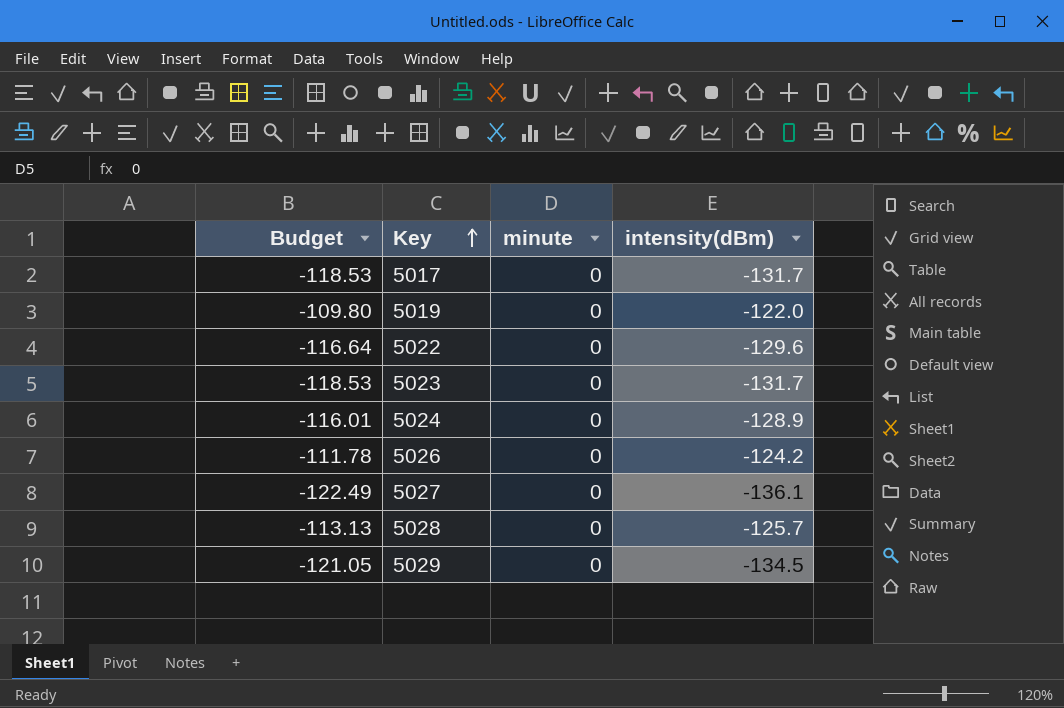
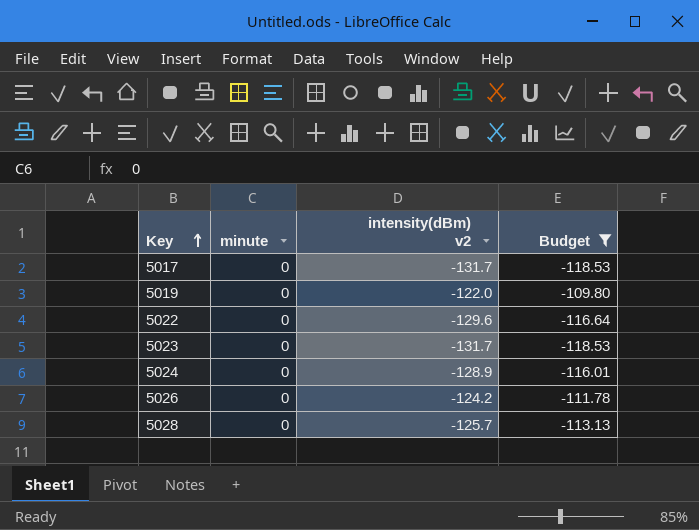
filter: none -> Budget >= -118.53
column name: intensity(dBm) -> intensity(dBm) v2
column Budget | position: 1 -> 4

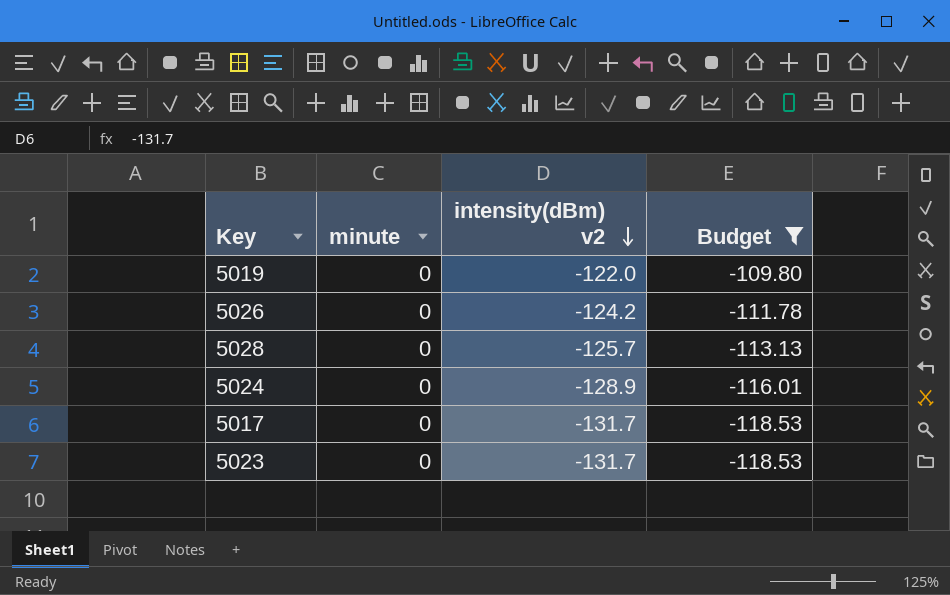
row order: Key ascending -> intensity(dBm) v2 descending
row 5022: 0 | -129.6 | -116.64 -> none

